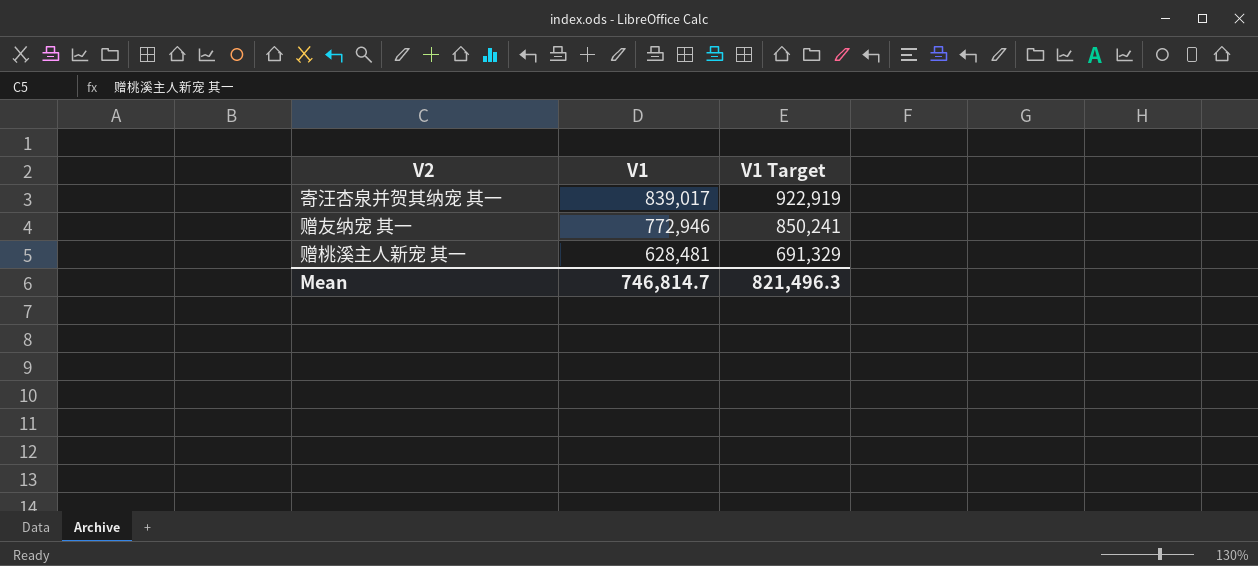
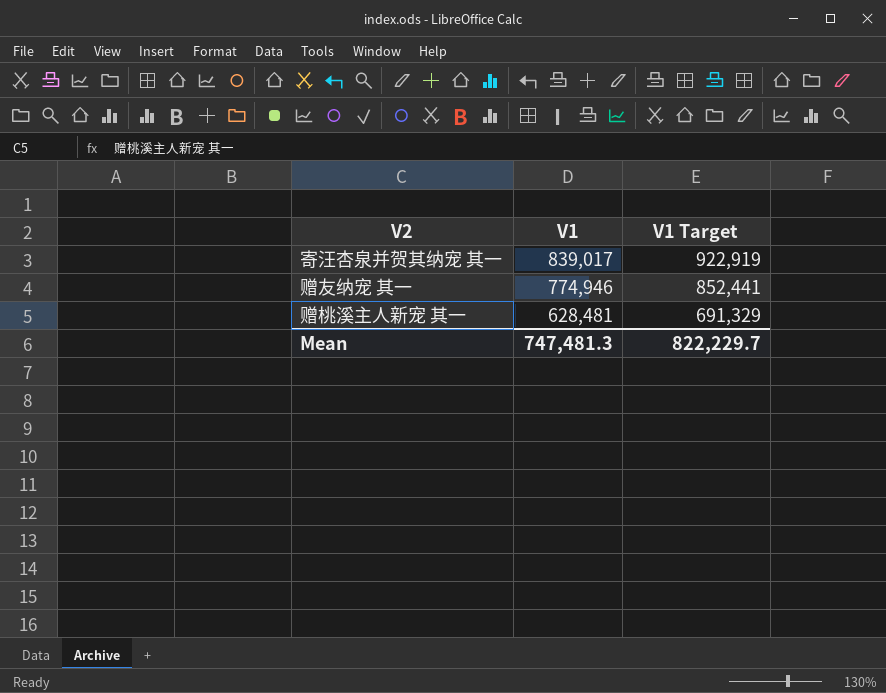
赠友纳宠 其一 | V1: 772,946 -> 774,946
赠友纳宠 其一 | V1 Target: 850,241 -> 852,441
Mean | V1: 746,814.7 -> 747,481.3
Mean | V1 Target: 821,496.3 -> 822,229.7

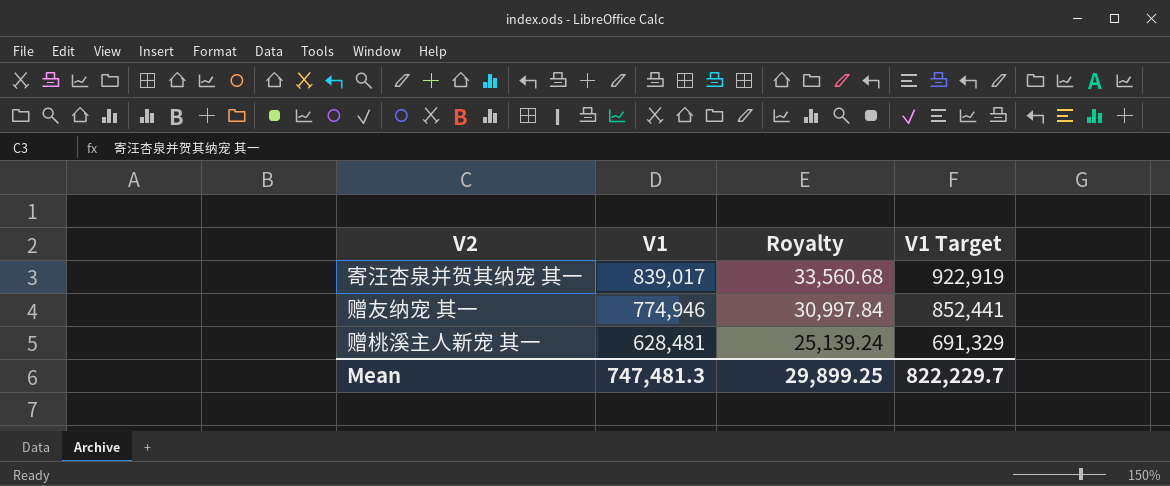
column Royalty | formula: none -> [V1] * 0.04

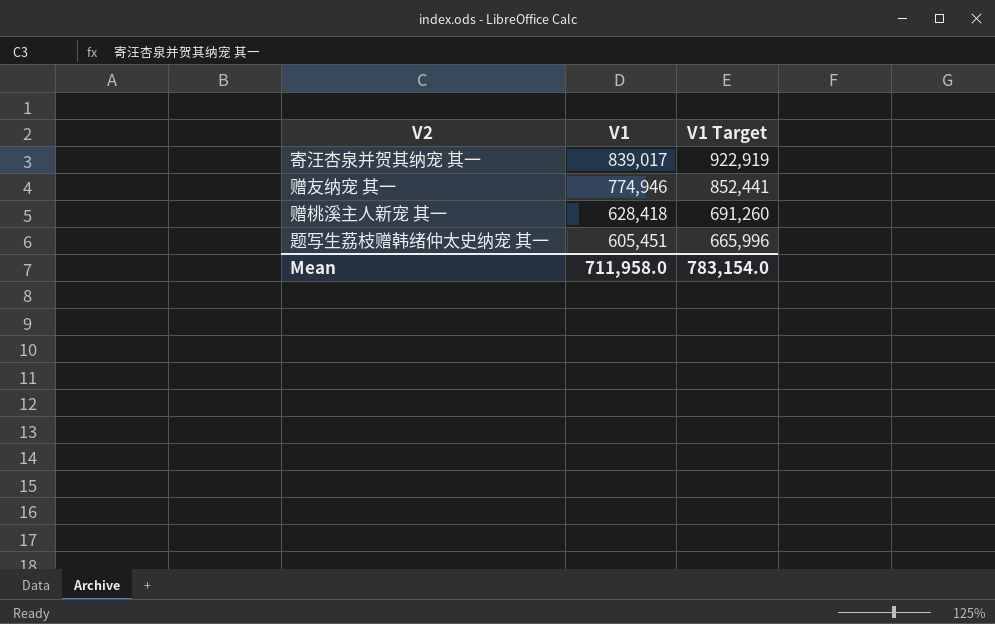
column Royalty | formula: [V1] * 0.04 -> none
赠桃溪主人新宠 其一 | V1: 628,481 -> 628,418
赠桃溪主人新宠 其一 | V1 Target: 691,329 -> 691,260
row 题写生荔枝赠韩绪仲太史纳宠 其一: none -> 605,451 | 665,996
Mean | V1: 747,481.3 -> 711,958.0
Mean | V1 Target: 822,229.7 -> 783,154.0

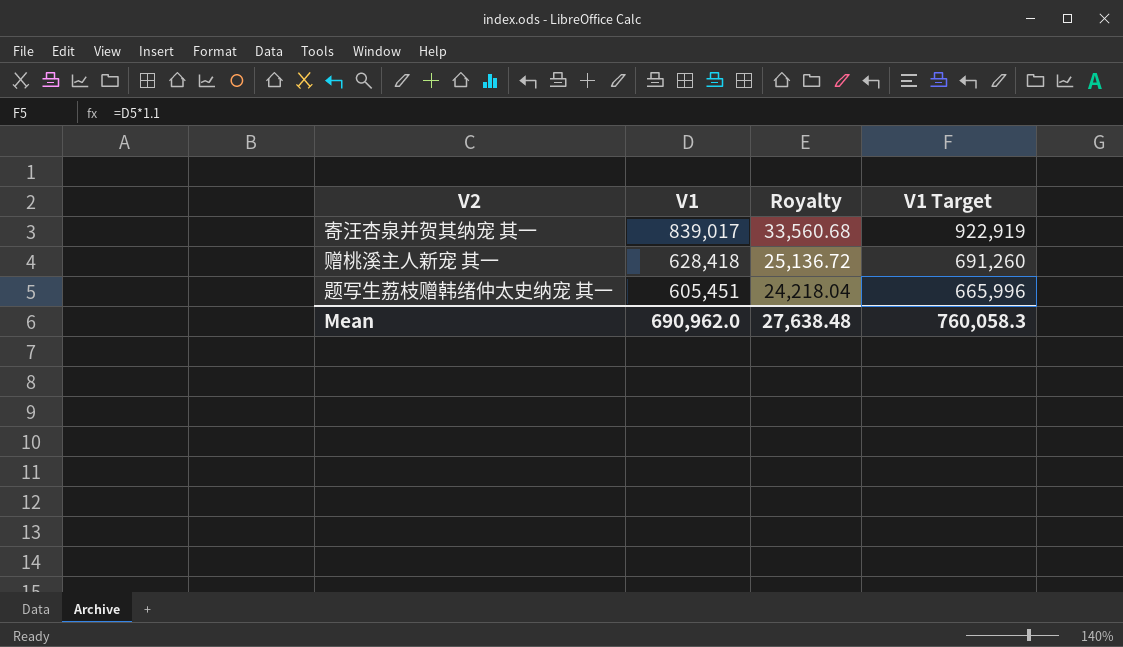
column Royalty | formula: none -> [V1] * 0.04
row 赠友纳宠 其一: 774,946 | 852,441 -> none
Mean | V1: 711,958.0 -> 690,962.0
Mean | V1 Target: 783,154.0 -> 760,058.3

